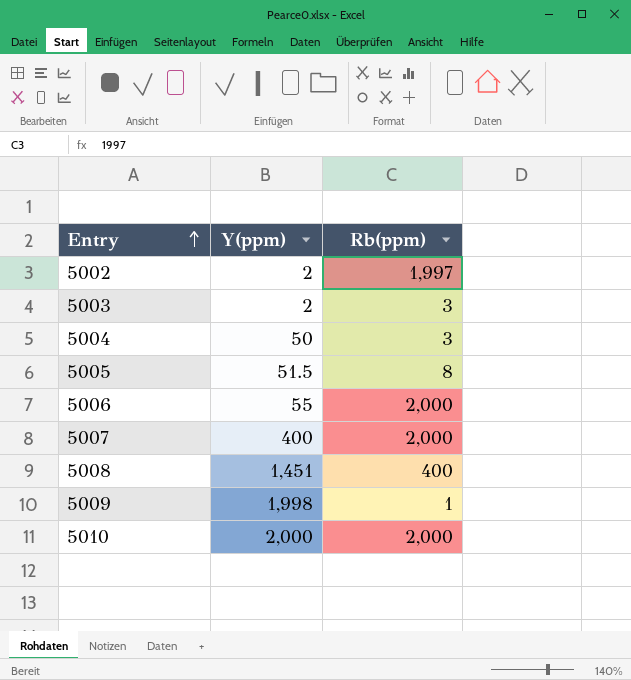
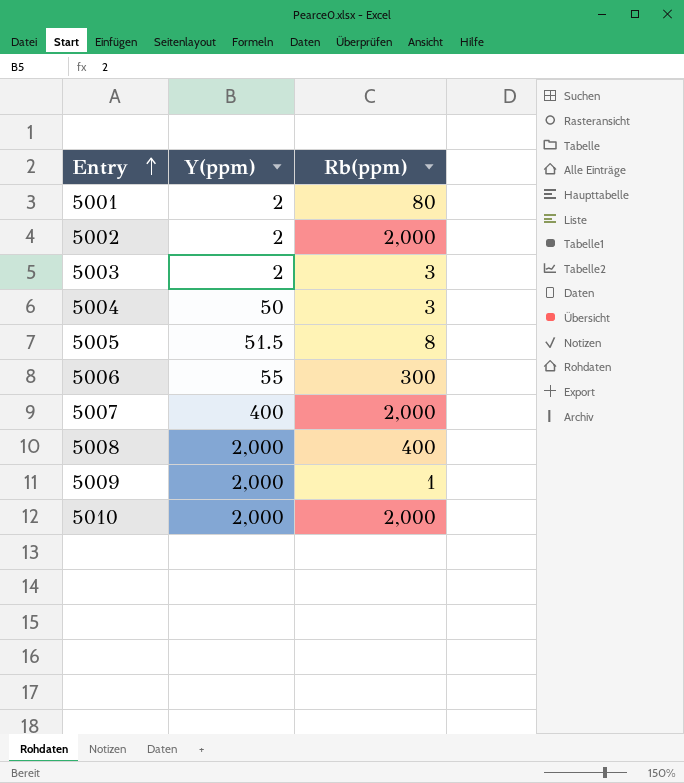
row 5001: none -> 2 | 80
5002 | Rb(ppm): 1,997 -> 2,000
5006 | Rb(ppm): 2,000 -> 300
5008 | Y(ppm): 1,451 -> 2,000
5009 | Y(ppm): 1,998 -> 2,000

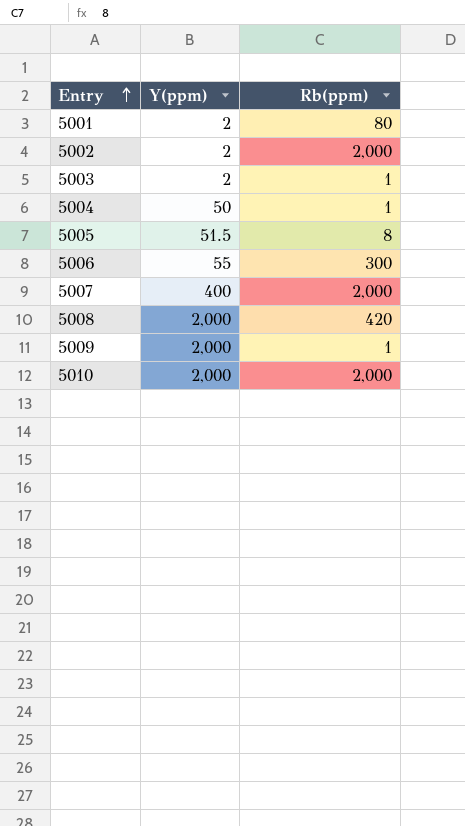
5003 | Rb(ppm): 3 -> 1
5004 | Rb(ppm): 3 -> 1
5008 | Rb(ppm): 400 -> 420

